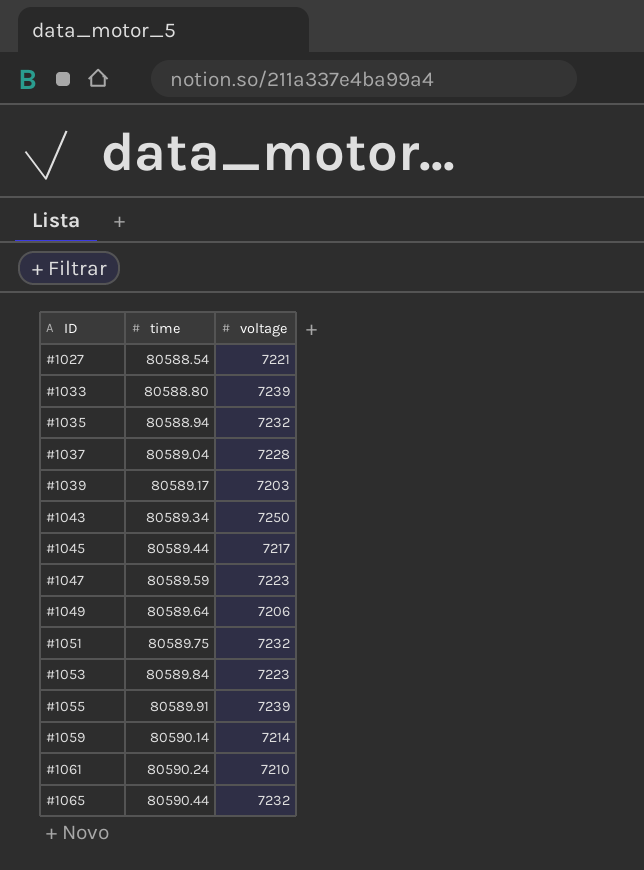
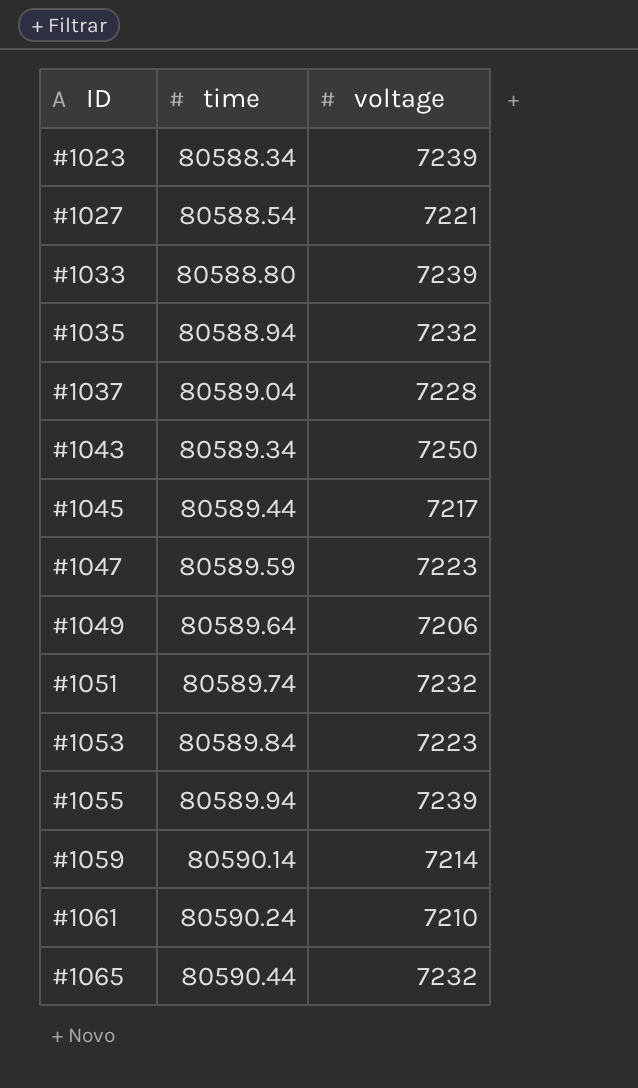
row #1039: 80589.17 | 7203 -> none
row #1023: none -> 80588.34 | 7239
#1051 | time: 80589.75 -> 80589.74
#1055 | time: 80589.91 -> 80589.94

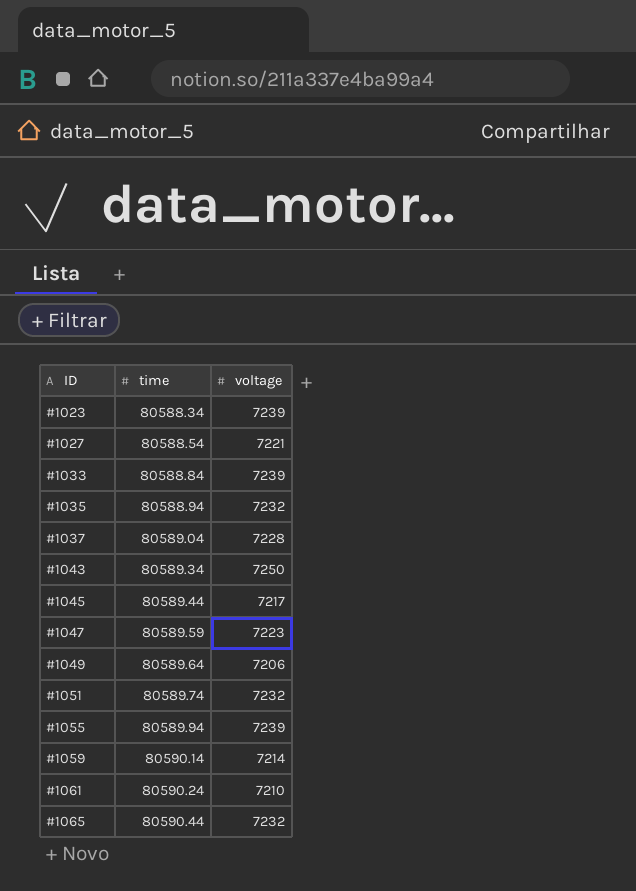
row #1053: 80589.84 | 7223 -> none
#1033 | time: 80588.80 -> 80588.84

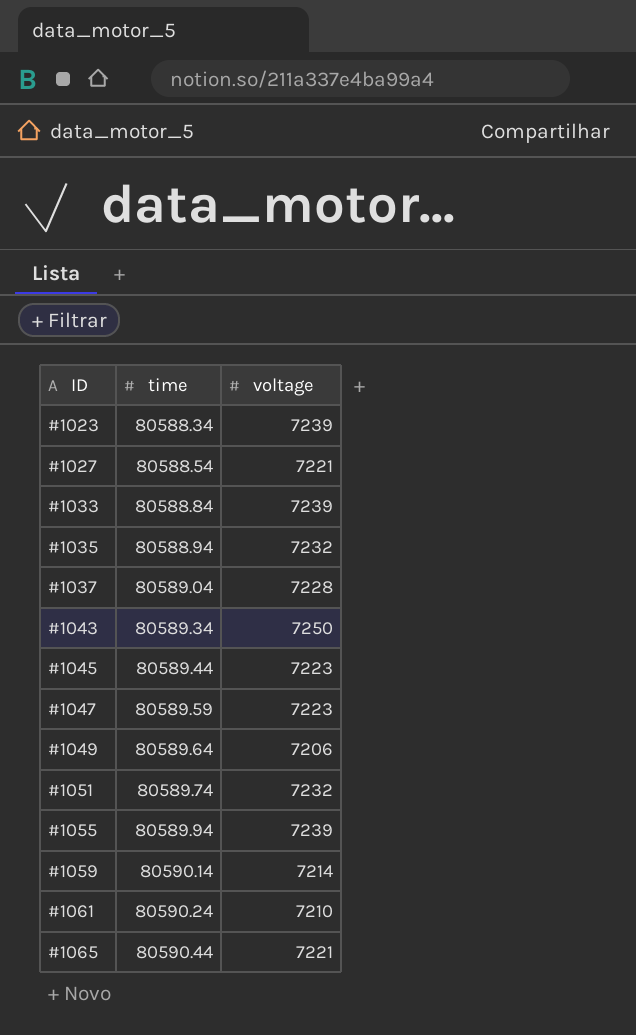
#1045 | voltage: 7217 -> 7223
#1065 | voltage: 7232 -> 7221

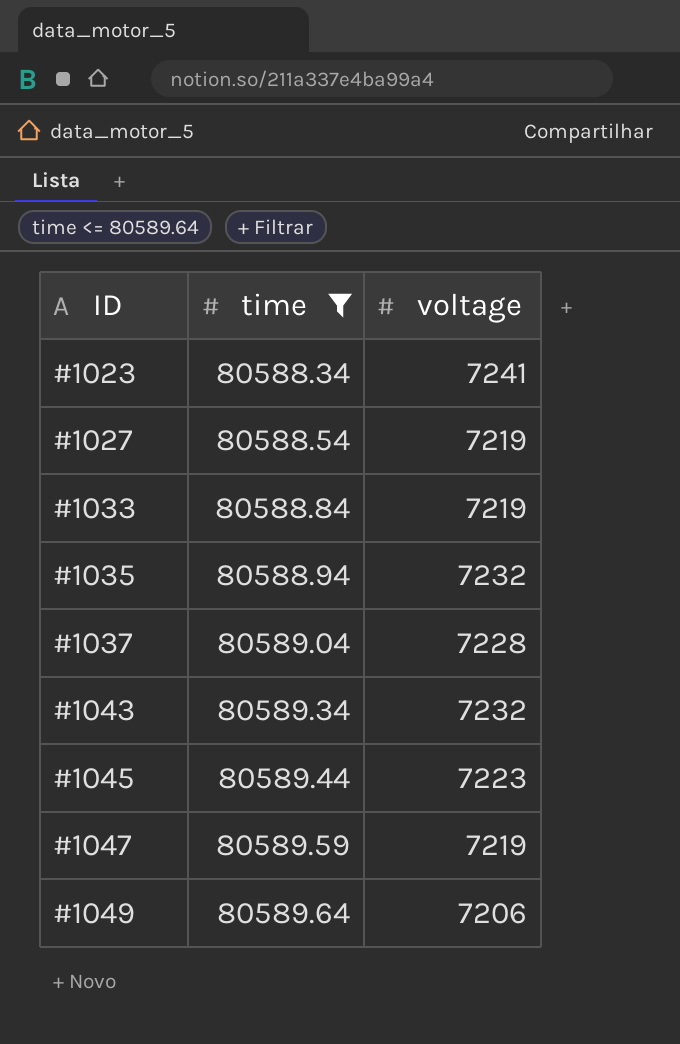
filter: none -> time <= 80589.64
#1023 | voltage: 7239 -> 7241
#1027 | voltage: 7221 -> 7219
#1033 | voltage: 7239 -> 7219
#1043 | voltage: 7250 -> 7232
#1047 | voltage: 7223 -> 7219

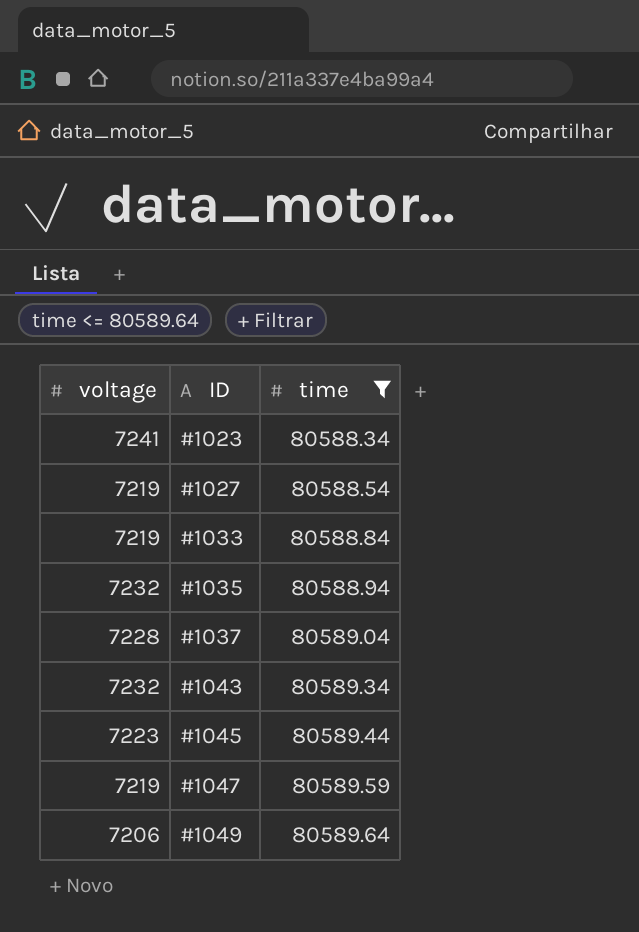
column voltage | position: 3 -> 1

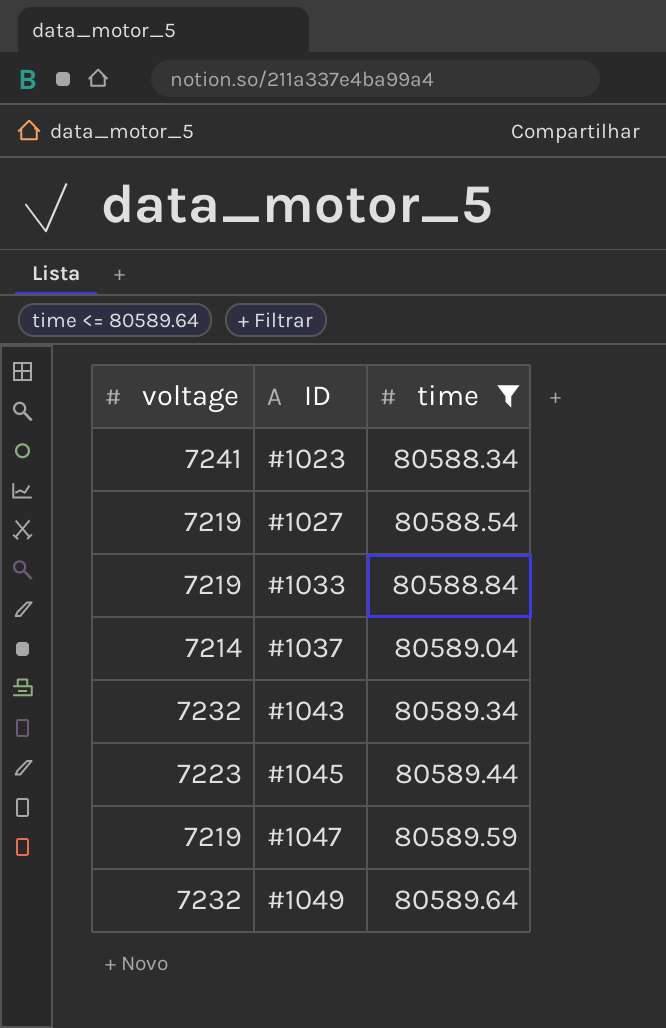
row #1035: 7232 | 80588.94 -> none
#1037 | voltage: 7228 -> 7214
#1049 | voltage: 7206 -> 7232

